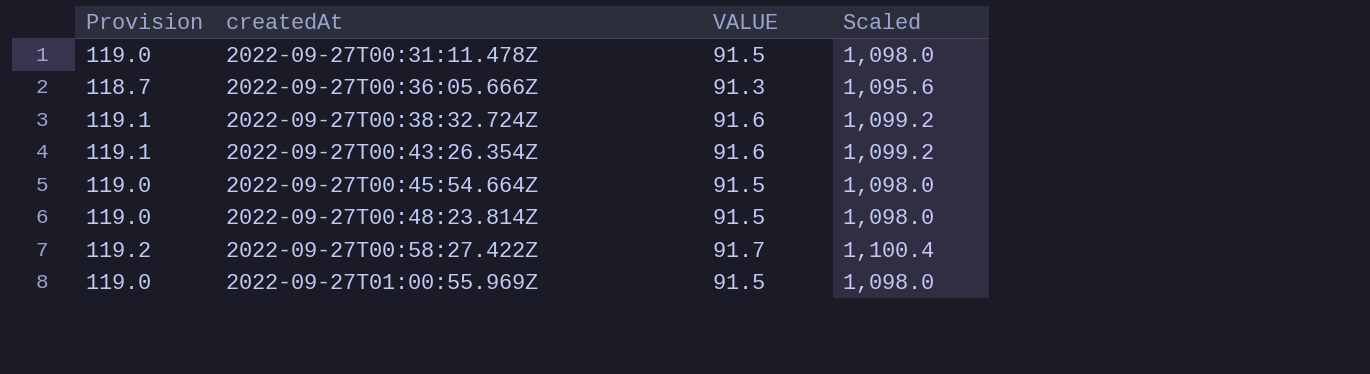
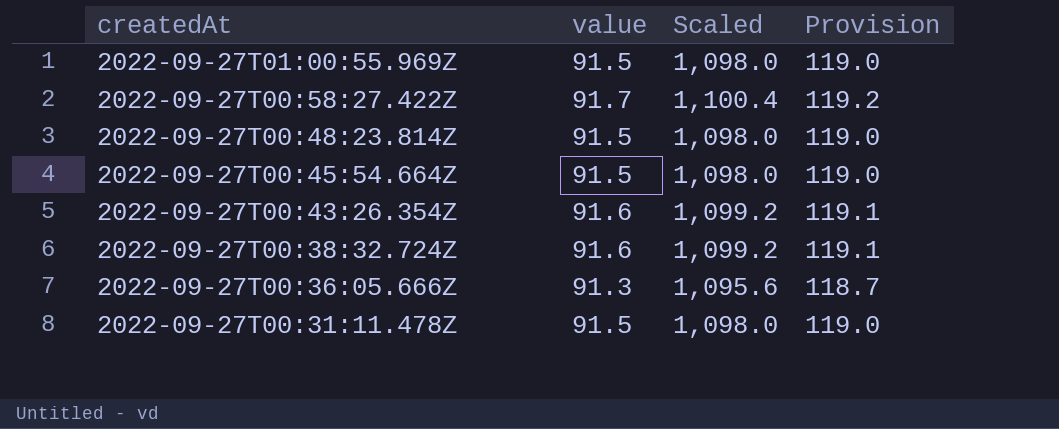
row order: createdAt ascending -> createdAt descending
column name: VALUE -> value
column Provision | position: 1 -> 4

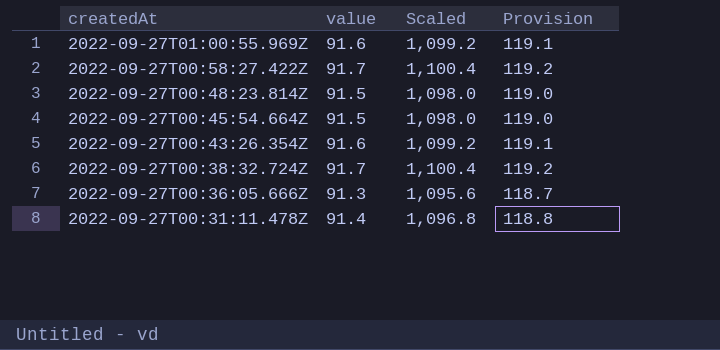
2022-09-27T01:00:55.969Z | value: 91.5 -> 91.6
2022-09-27T01:00:55.969Z | Scaled: 1,098.0 -> 1,099.2
2022-09-27T01:00:55.969Z | Provision: 119.0 -> 119.1
2022-09-27T00:38:32.724Z | value: 91.6 -> 91.7
2022-09-27T00:38:32.724Z | Scaled: 1,099.2 -> 1,100.4
2022-09-27T00:38:32.724Z | Provision: 119.1 -> 119.2
2022-09-27T00:31:11.478Z | value: 91.5 -> 91.4
2022-09-27T00:31:11.478Z | Scaled: 1,098.0 -> 1,096.8
2022-09-27T00:31:11.478Z | Provision: 119.0 -> 118.8

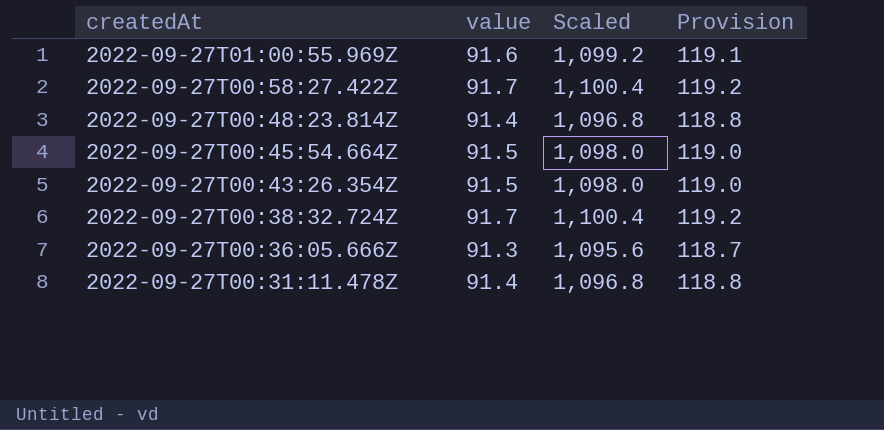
2022-09-27T00:48:23.814Z | value: 91.5 -> 91.4
2022-09-27T00:48:23.814Z | Scaled: 1,098.0 -> 1,096.8
2022-09-27T00:48:23.814Z | Provision: 119.0 -> 118.8
2022-09-27T00:43:26.354Z | value: 91.6 -> 91.5
2022-09-27T00:43:26.354Z | Scaled: 1,099.2 -> 1,098.0
2022-09-27T00:43:26.354Z | Provision: 119.1 -> 119.0

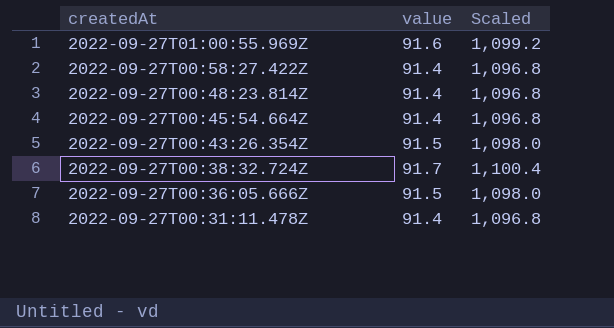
column Provision | formula: [value] * 1.3 -> none
2022-09-27T00:58:27.422Z | value: 91.7 -> 91.4
2022-09-27T00:58:27.422Z | Scaled: 1,100.4 -> 1,096.8
2022-09-27T00:45:54.664Z | value: 91.5 -> 91.4
2022-09-27T00:45:54.664Z | Scaled: 1,098.0 -> 1,096.8
2022-09-27T00:36:05.666Z | value: 91.3 -> 91.5
2022-09-27T00:36:05.666Z | Scaled: 1,095.6 -> 1,098.0

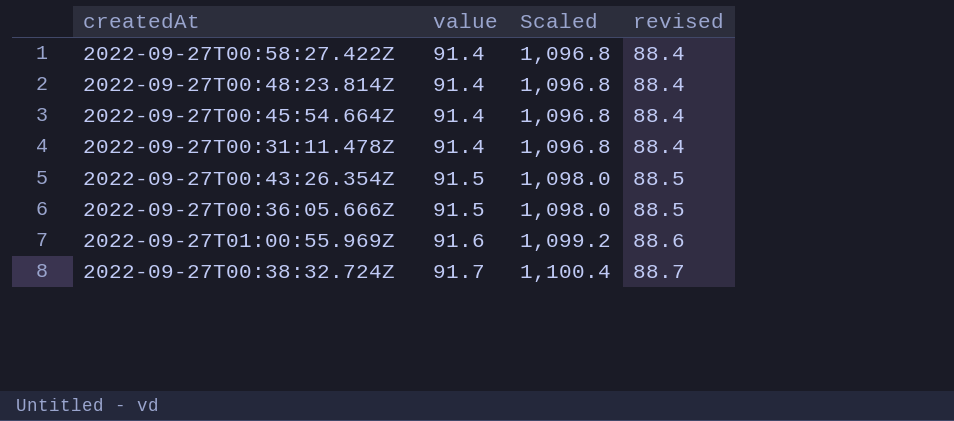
row order: createdAt descending -> value ascending
column revised | formula: none -> [value] - 3

